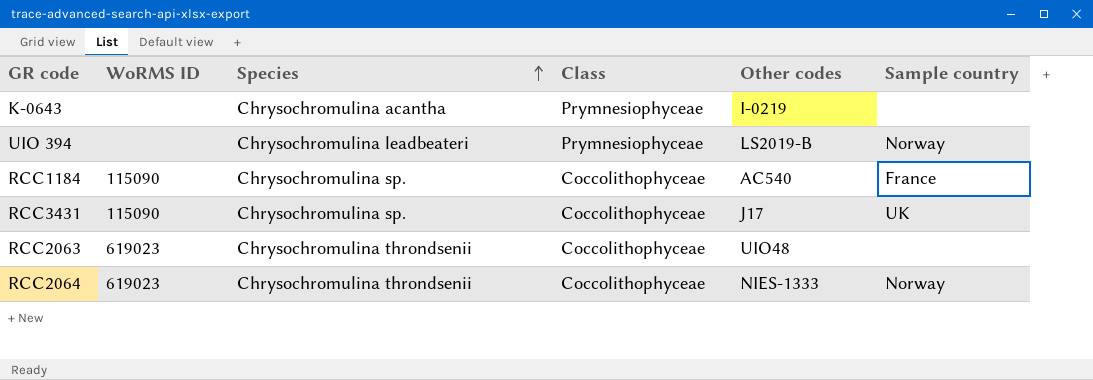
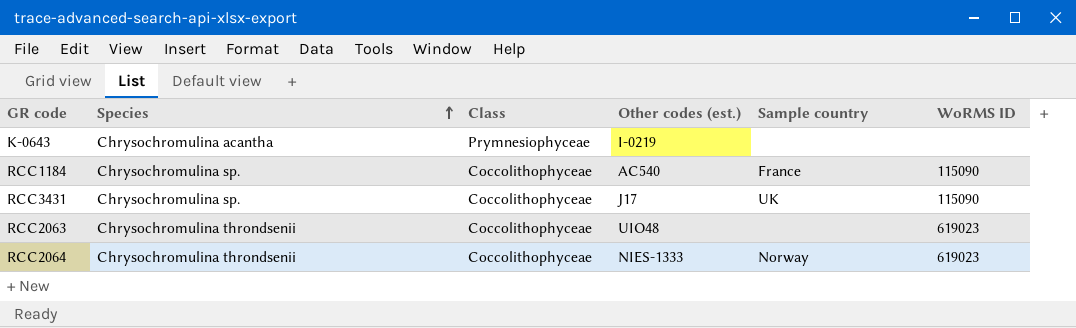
column name: Other codes -> Other codes (est.)
column WoRMS ID | position: 2 -> 6
row UIO 394: none | Chrysochromulina leadbeateri | Prymnesiophyceae | LS2019-B | Norway -> none

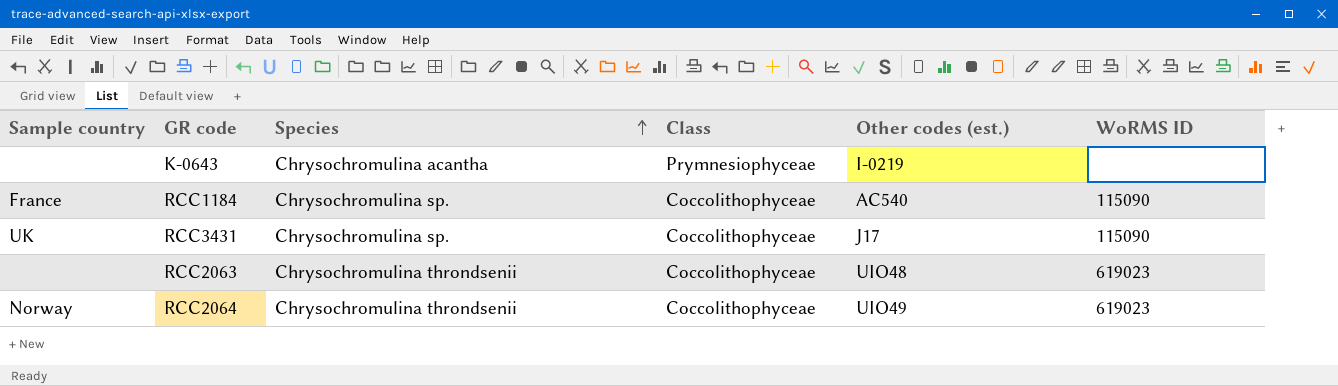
column Sample country | position: 5 -> 1
RCC2064 | Other codes (est.): NIES-1333 -> UIO49

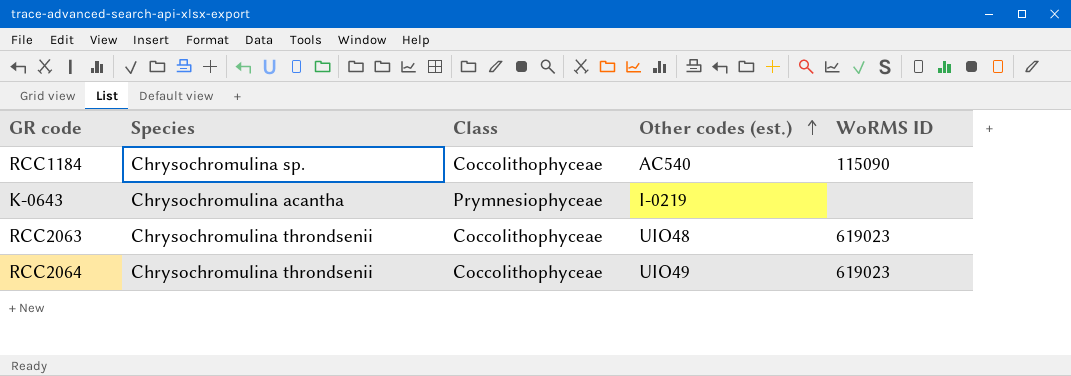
row order: Species ascending -> Other codes (est.) ascending
column Sample country | position: 1 -> none
row RCC3431: UK | Chrysochromulina sp. | Coccolithophyceae | J17 | 115090 -> none

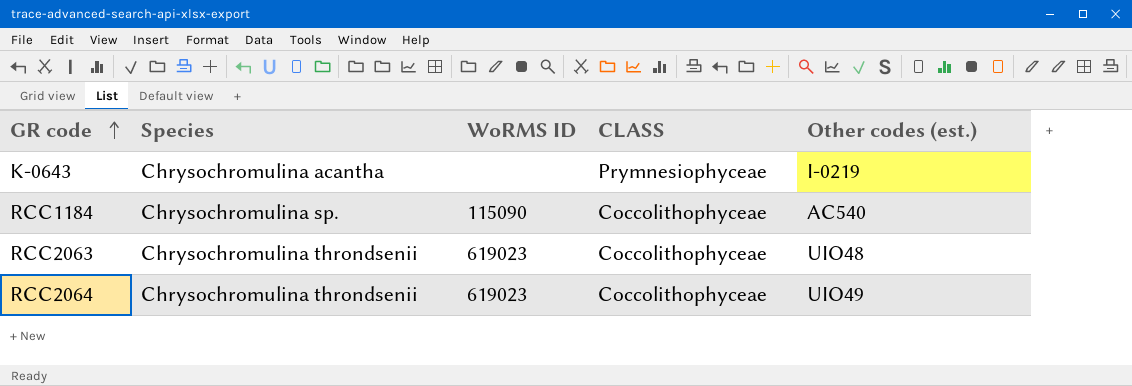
row order: Other codes (est.) ascending -> GR code ascending
column WoRMS ID | position: 5 -> 3
column name: Class -> CLASS

